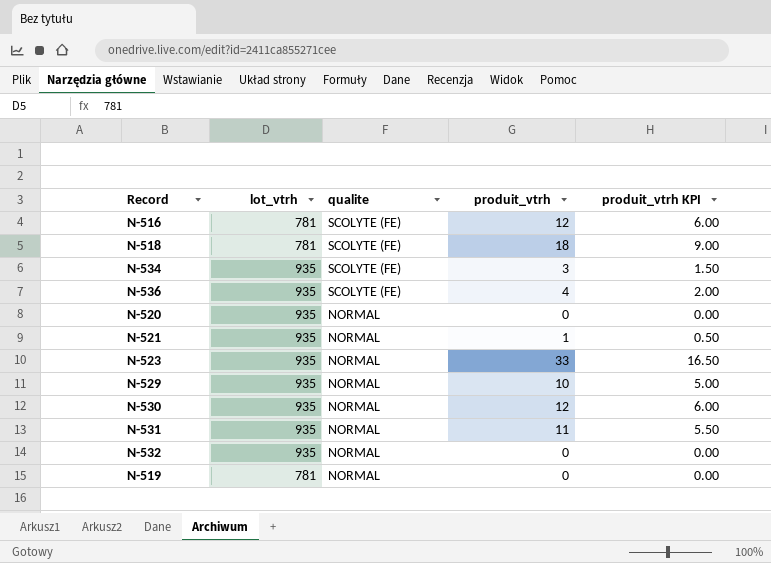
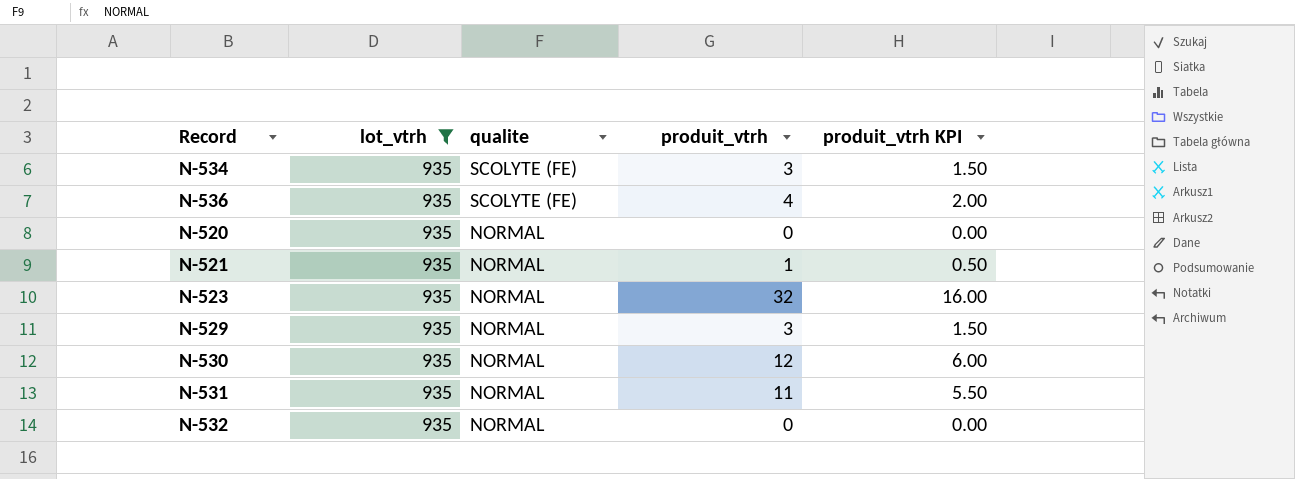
filter: none -> lot_vtrh = 935
N-523 | produit_vtrh: 33 -> 32
N-523 | produit_vtrh KPI: 16.50 -> 16.00
N-529 | produit_vtrh: 10 -> 3
N-529 | produit_vtrh KPI: 5.00 -> 1.50

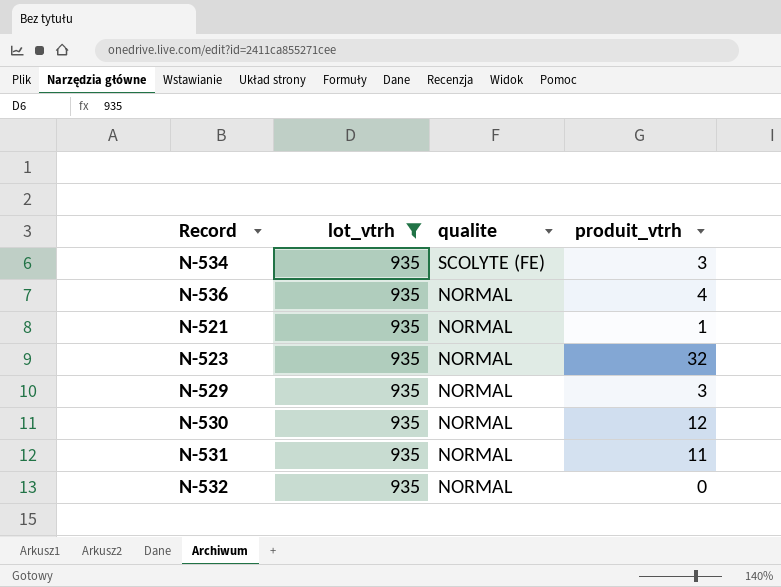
column produit_vtrh KPI | formula: [produit_vtrh] * 0.5 -> none
row N-520: 935 | NORMAL | 0 | 0.00 -> none
N-536 | qualite: SCOLYTE (FE) -> NORMAL

